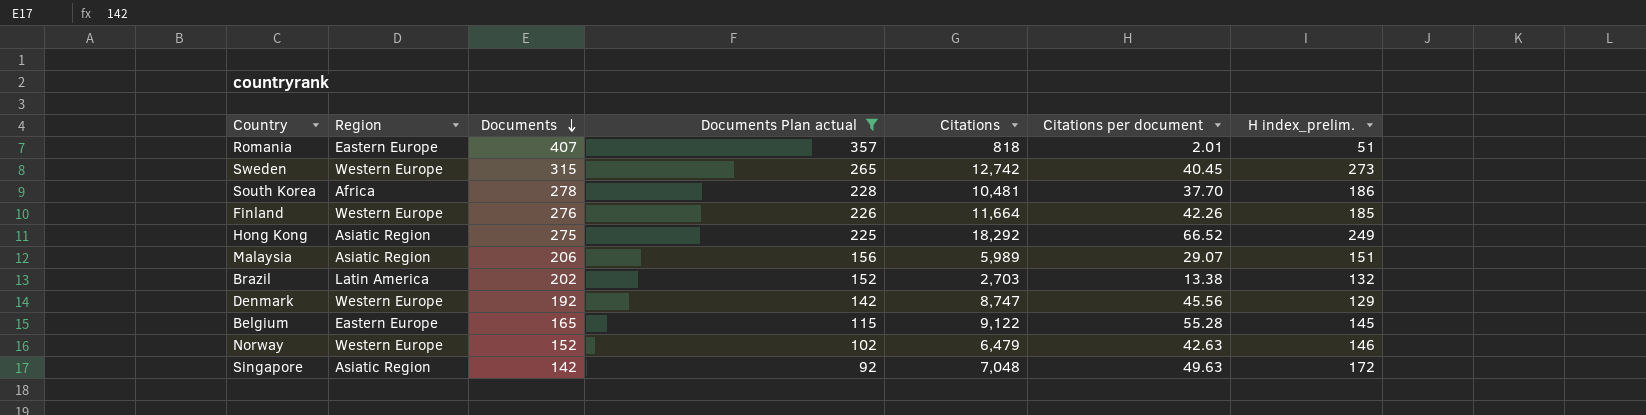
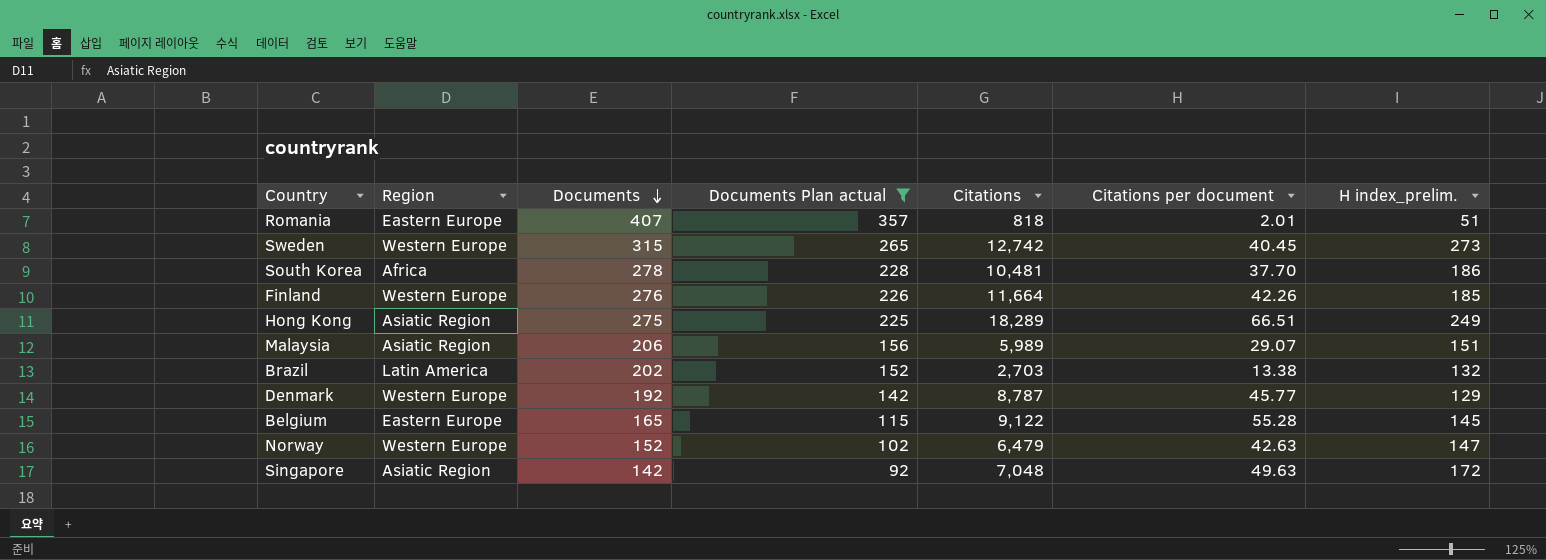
Hong Kong | Citations: 18,292 -> 18,289
Hong Kong | Citations per document: 66.52 -> 66.51
Denmark | Citations: 8,747 -> 8,787
Denmark | Citations per document: 45.56 -> 45.77
Norway | H index_prelim.: 146 -> 147

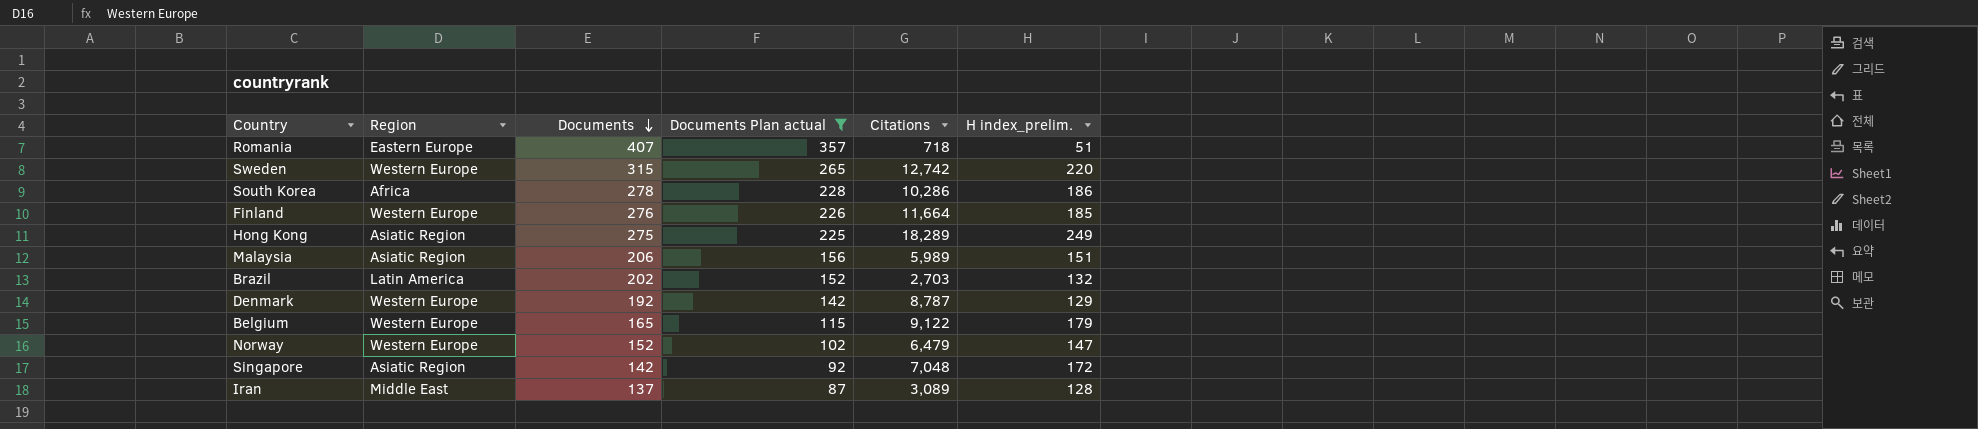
column Citations per document | formula: [Citations] / [Documents] -> none
Romania | Citations: 818 -> 718
Sweden | H index_prelim.: 273 -> 220
South Korea | Citations: 10,481 -> 10,286
Belgium | Region: Eastern Europe -> Western Europe
Belgium | H index_prelim.: 145 -> 179
row Iran: none -> Middle East | 137 | 87 | 3,089 | 128

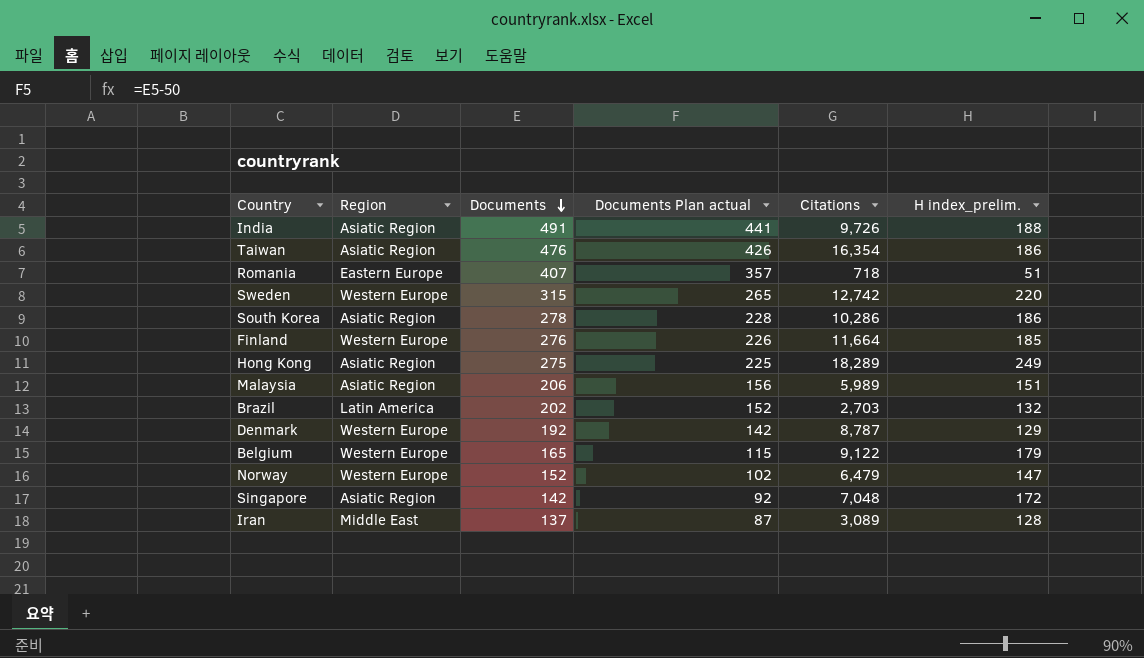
filter: Documents Plan actual <= 357 -> none
South Korea | Region: Africa -> Asiatic Region

